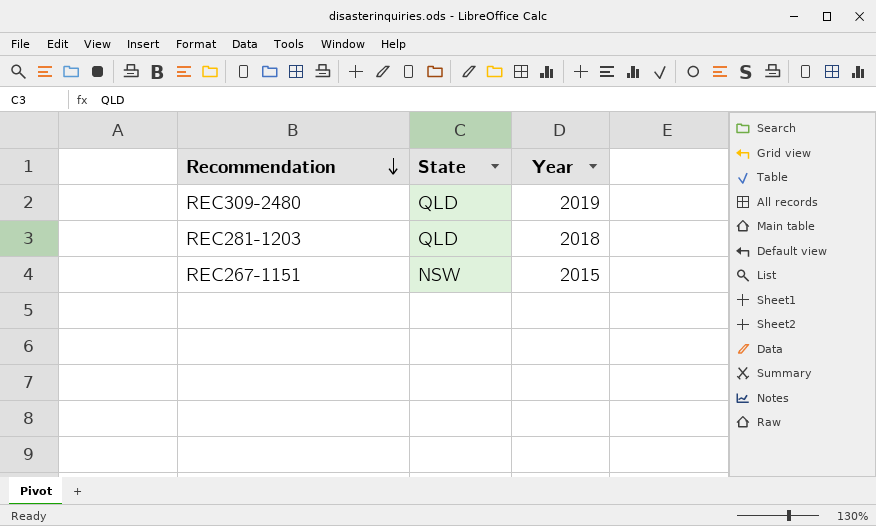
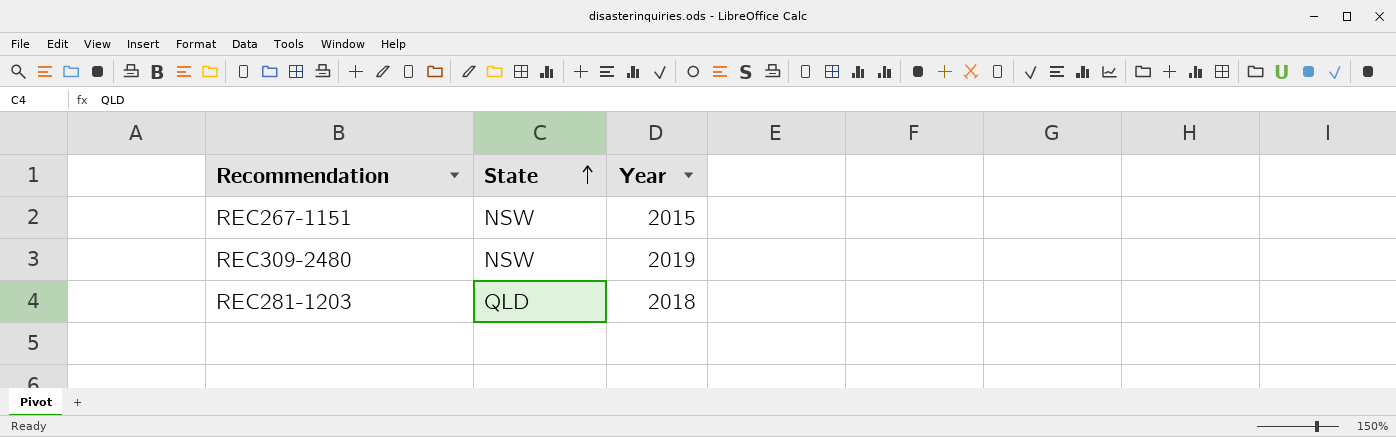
row order: Recommendation descending -> State ascending
REC309-2480 | State: QLD -> NSW

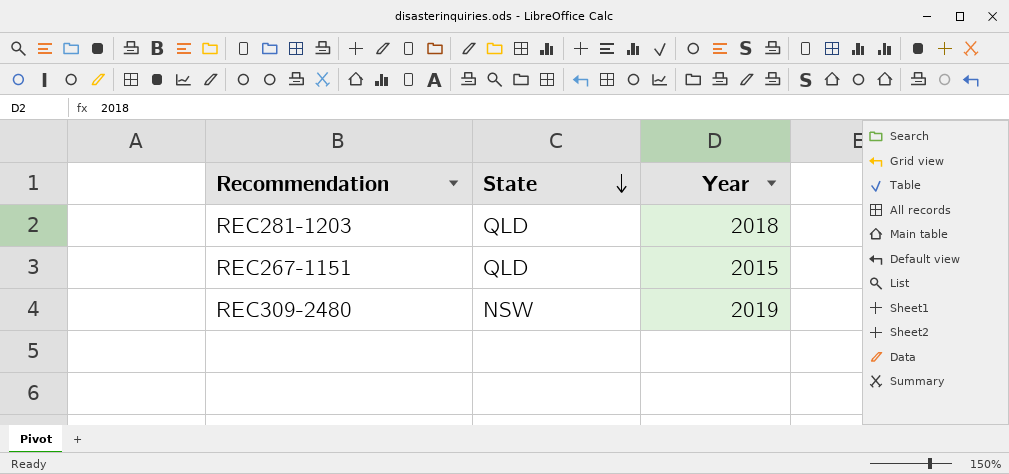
row order: State ascending -> State descending
REC267-1151 | State: NSW -> QLD

